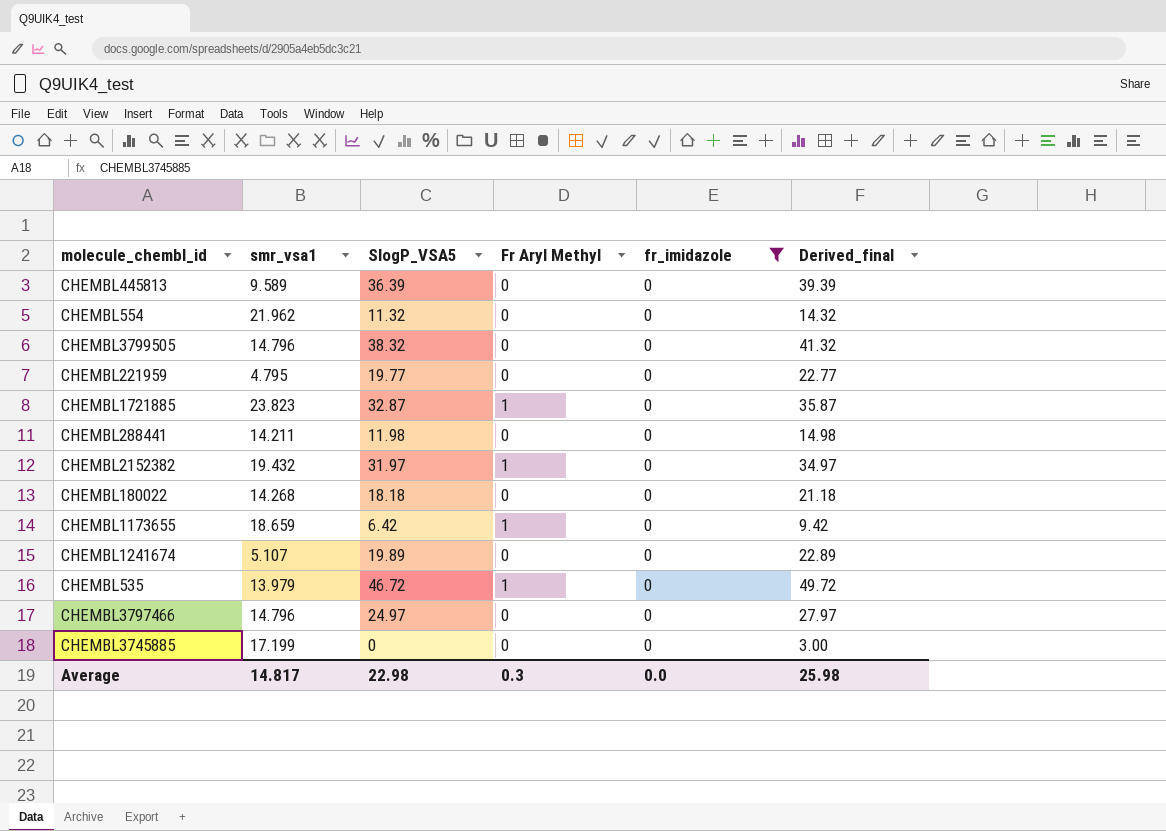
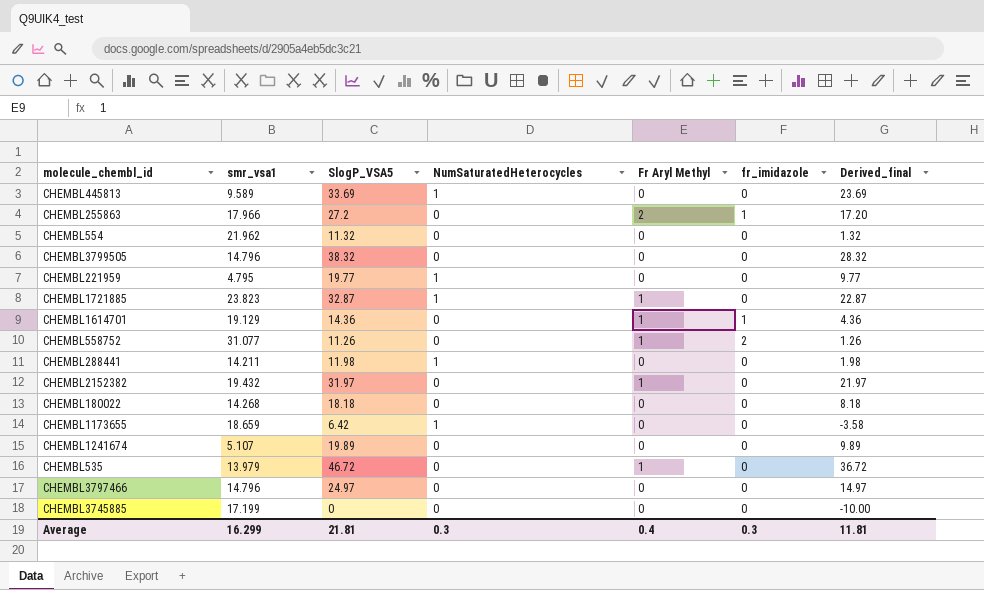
filter: fr_imidazole = 0 -> none
column NumSaturatedHeterocycles | position: none -> 4
column Derived_final | formula: [SlogP_VSA5] + 3 -> [SlogP_VSA5] - 10
CHEMBL445813 | SlogP_VSA5: 36.39 -> 33.69
CHEMBL1173655 | Fr Aryl Methyl: 1 -> 0
Average | smr_vsa1: 14.817 -> 16.299
Average | SlogP_VSA5: 22.98 -> 21.81
Average | Fr Aryl Methyl: 0.3 -> 0.4
Average | fr_imidazole: 0.0 -> 0.3
Average | Derived_final: 25.98 -> 11.81

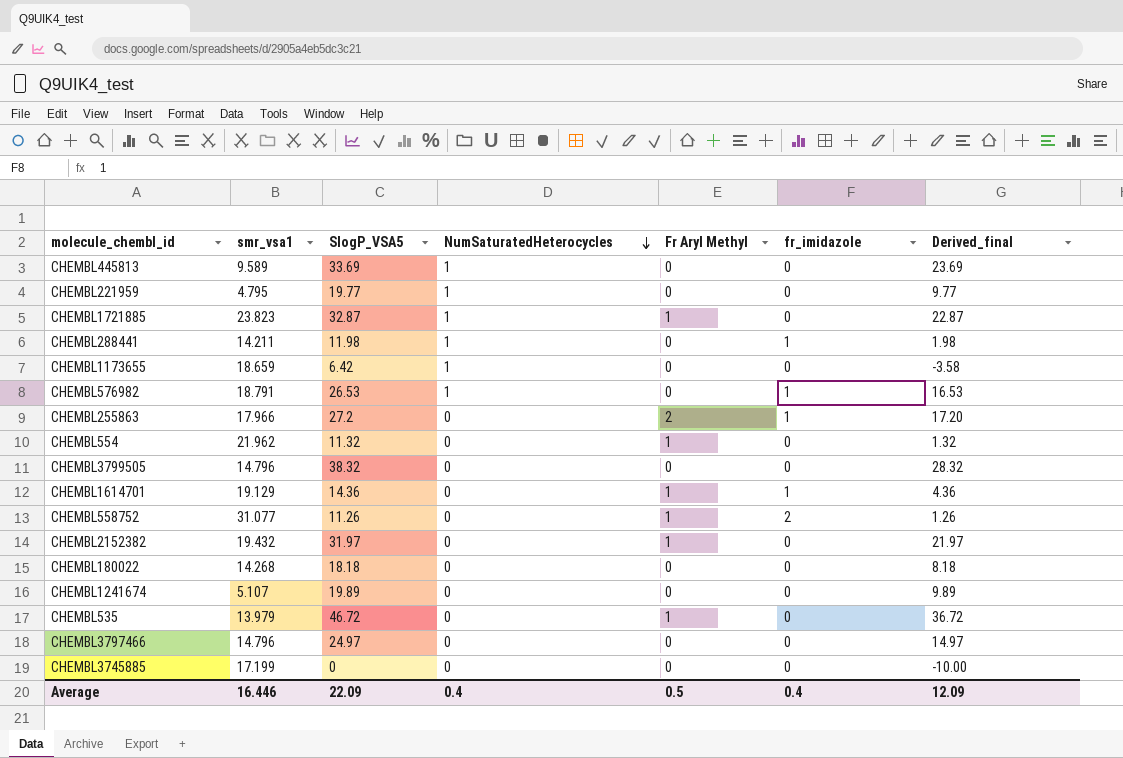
row order: none -> NumSaturatedHeterocycles descending
CHEMBL288441 | fr_imidazole: 0 -> 1
row CHEMBL576982: none -> 18.791 | 26.53 | 1 | 0 | 1 | 16.53
CHEMBL554 | Fr Aryl Methyl: 0 -> 1
Average | smr_vsa1: 16.299 -> 16.446
Average | SlogP_VSA5: 21.81 -> 22.09
Average | NumSaturatedHeterocycles: 0.3 -> 0.4
Average | Fr Aryl Methyl: 0.4 -> 0.5
Average | fr_imidazole: 0.3 -> 0.4
Average | Derived_final: 11.81 -> 12.09

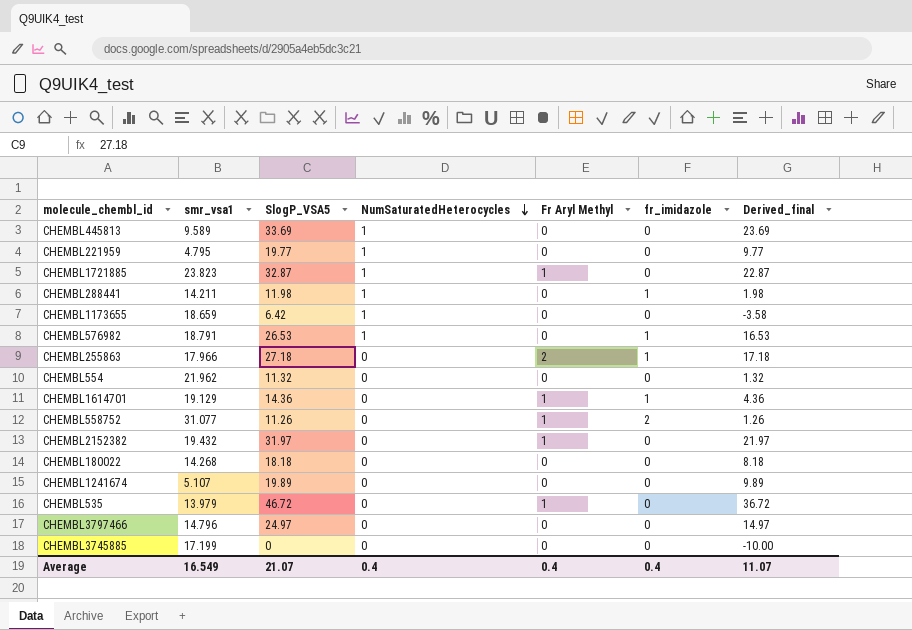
row CHEMBL3799505: 14.796 | 38.32 | 0 | 0 | 0 | 28.32 -> none
CHEMBL255863 | SlogP_VSA5: 27.2 -> 27.18
CHEMBL255863 | Derived_final: 17.20 -> 17.18
CHEMBL554 | Fr Aryl Methyl: 1 -> 0
Average | smr_vsa1: 16.446 -> 16.549
Average | SlogP_VSA5: 22.09 -> 21.07
Average | Fr Aryl Methyl: 0.5 -> 0.4
Average | Derived_final: 12.09 -> 11.07

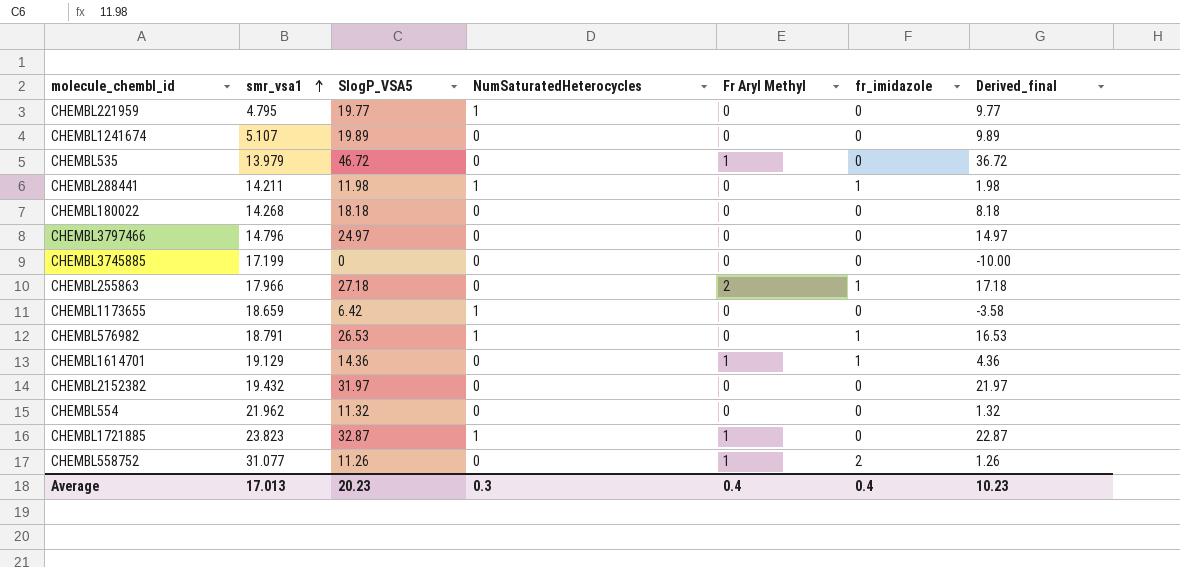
row order: NumSaturatedHeterocycles descending -> smr_vsa1 ascending
row CHEMBL445813: 9.589 | 33.69 | 1 | 0 | 0 | 23.69 -> none
CHEMBL2152382 | Fr Aryl Methyl: 1 -> 0
Average | smr_vsa1: 16.549 -> 17.013
Average | SlogP_VSA5: 21.07 -> 20.23
Average | NumSaturatedHeterocycles: 0.4 -> 0.3
Average | Derived_final: 11.07 -> 10.23

